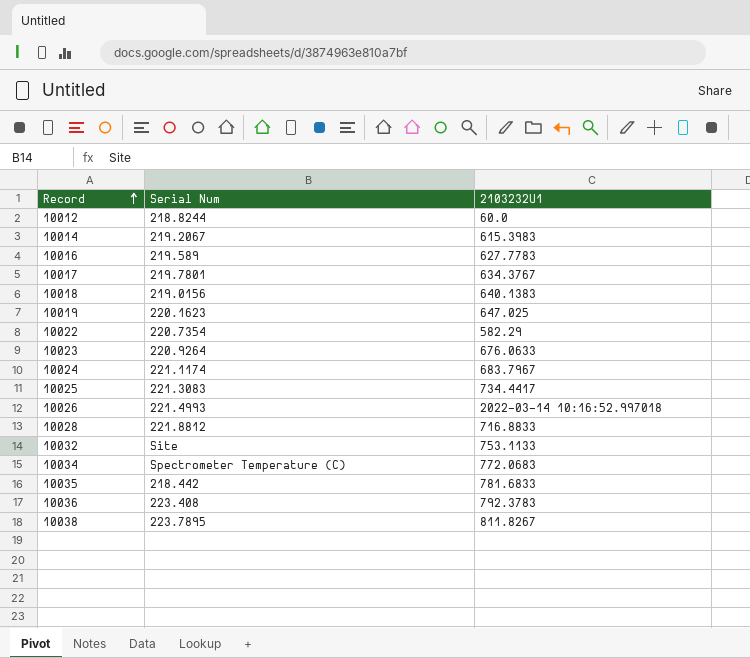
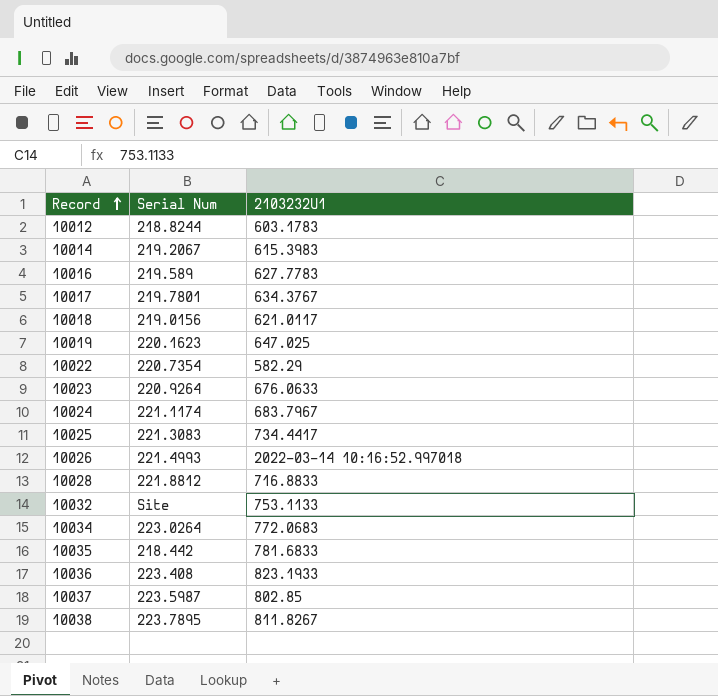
10012 | 2103232U1: 60.0 -> 603.1783
10018 | 2103232U1: 640.1383 -> 621.0117
10034 | Serial Num: Spectrometer Temperature (C) -> 223.0264
10036 | 2103232U1: 792.3783 -> 823.1933
row 10037: none -> 223.5987 | 802.85

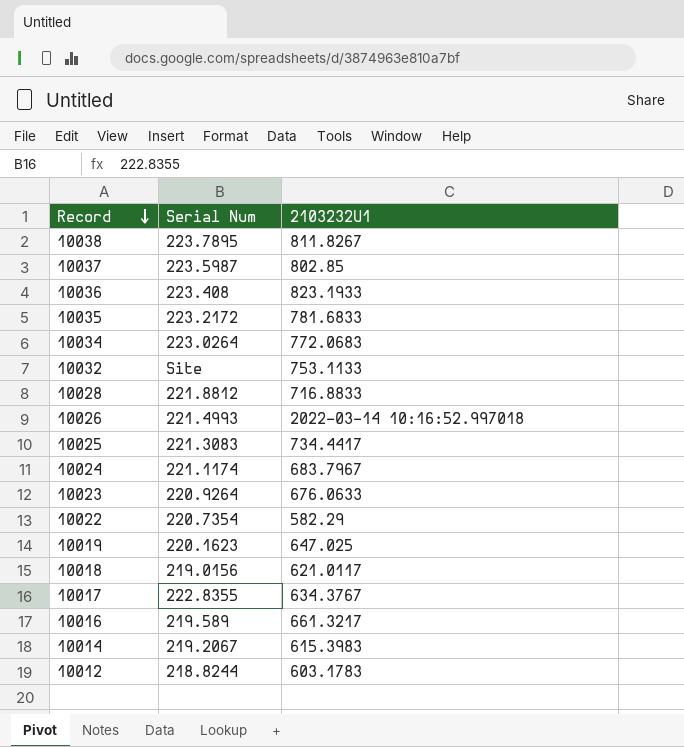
row order: Record ascending -> Record descending
10035 | Serial Num: 218.442 -> 223.2172
10017 | Serial Num: 219.7801 -> 222.8355
10016 | 2103232U1: 627.7783 -> 661.3217

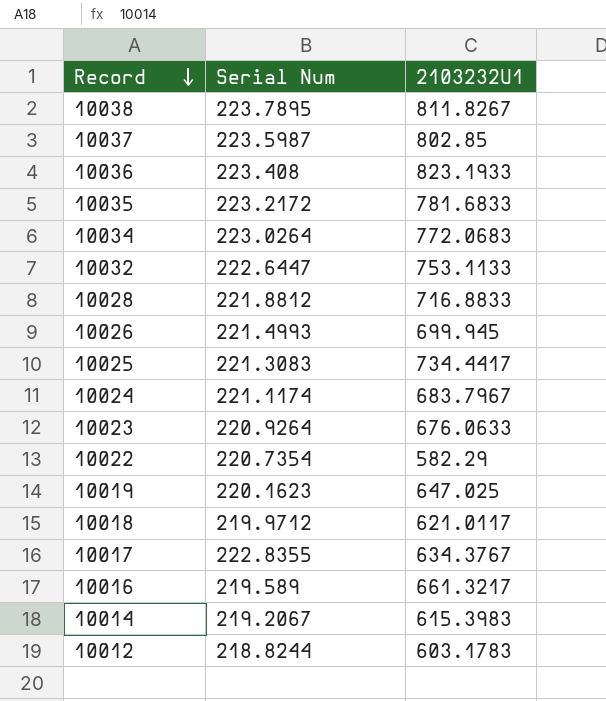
10032 | Serial Num: Site -> 222.6447
10026 | 2103232U1: 2022-03-14 10:16:52.997018 -> 699.945
10018 | Serial Num: 219.0156 -> 219.9712

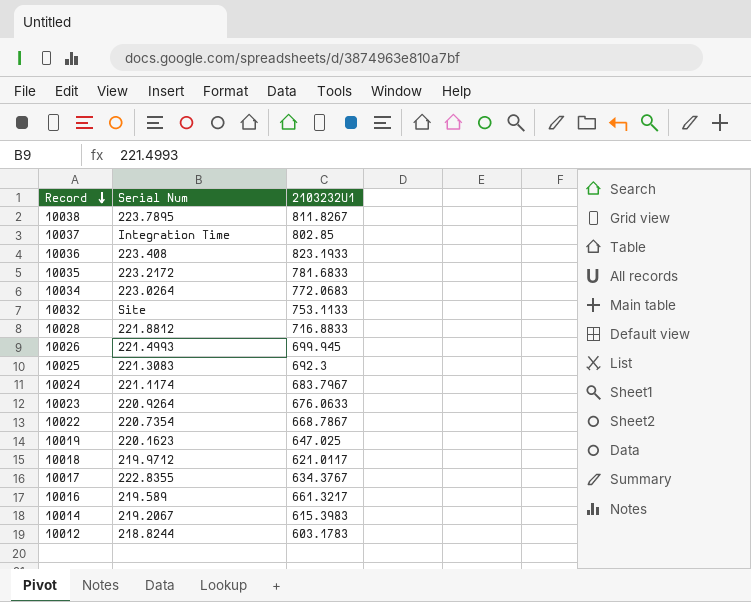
10037 | Serial Num: 223.5987 -> Integration Time
10032 | Serial Num: 222.6447 -> Site
10025 | 2103232U1: 734.4417 -> 692.3
10022 | 2103232U1: 582.29 -> 668.7867

